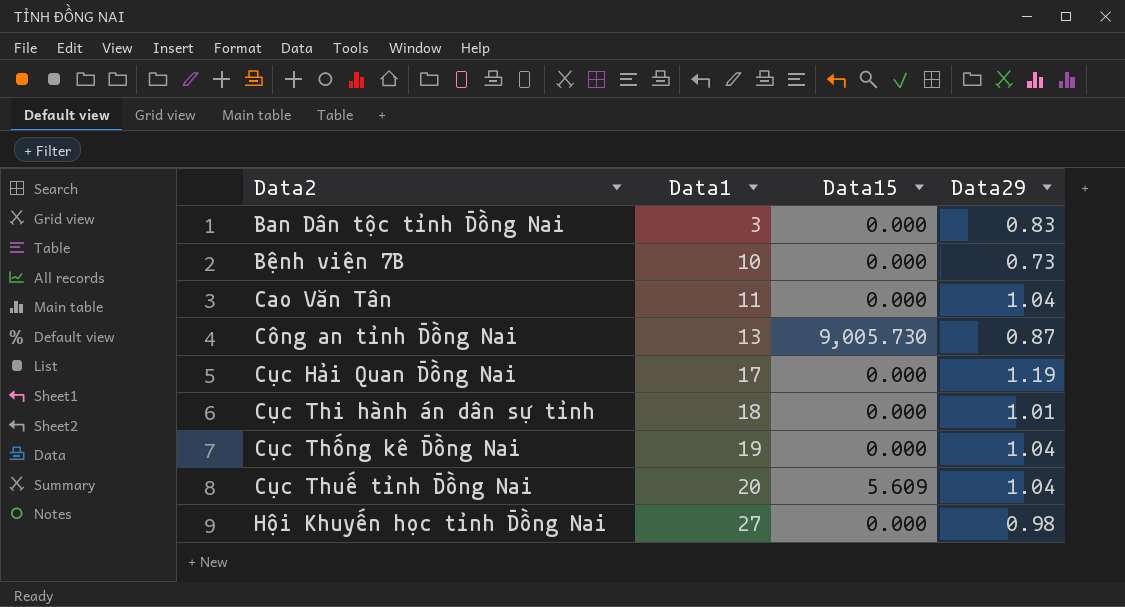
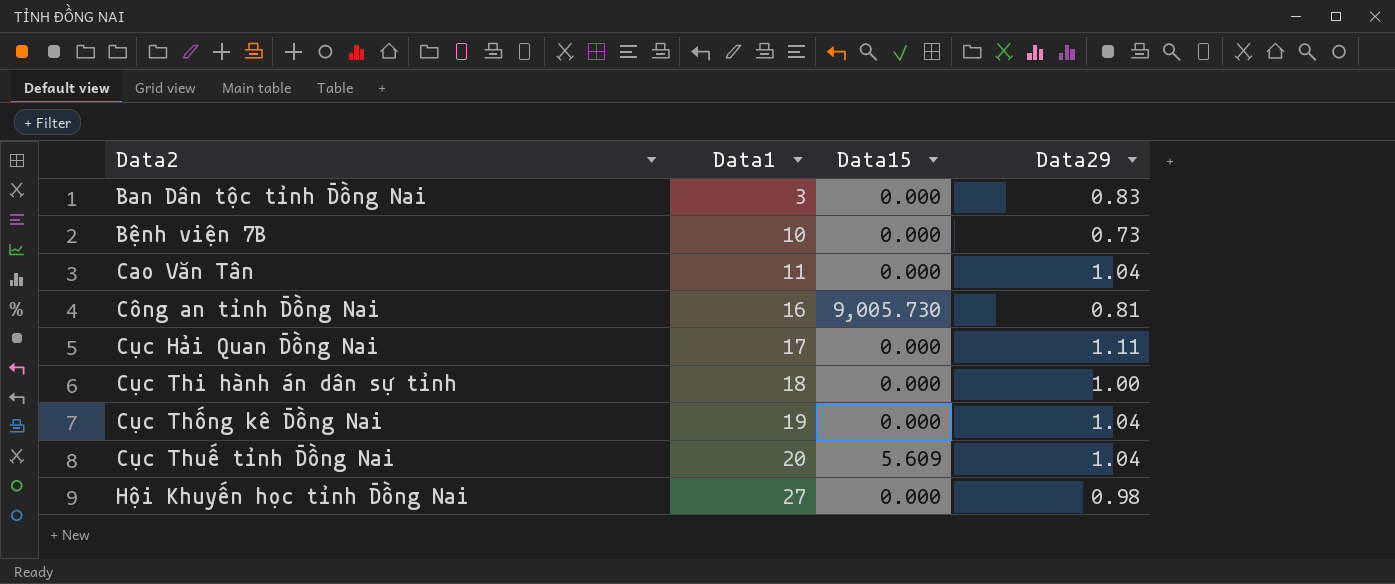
Công an tỉnh Đồng Nai | Data1: 13 -> 16
Công an tỉnh Đồng Nai | Data29: 0.87 -> 0.81
Cục Hải Quan Đồng Nai | Data29: 1.19 -> 1.11
Cục Thi hành án dân sự tỉnh | Data29: 1.01 -> 1.00

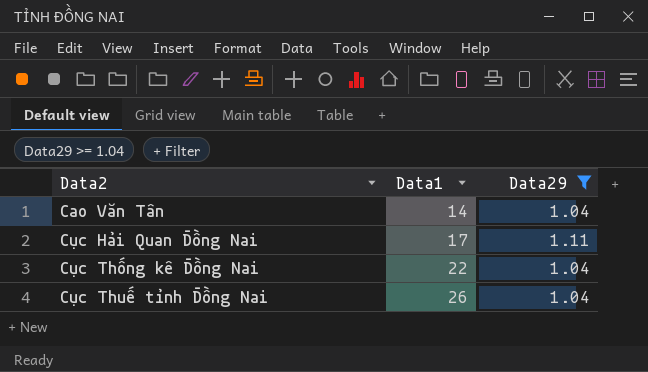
filter: none -> Data29 >= 1.04
column Data15 | position: 3 -> none
Cao Văn Tân | Data1: 11 -> 14
Cục Thống kê Đồng Nai | Data1: 19 -> 22
Cục Thuế tỉnh Đồng Nai | Data1: 20 -> 26

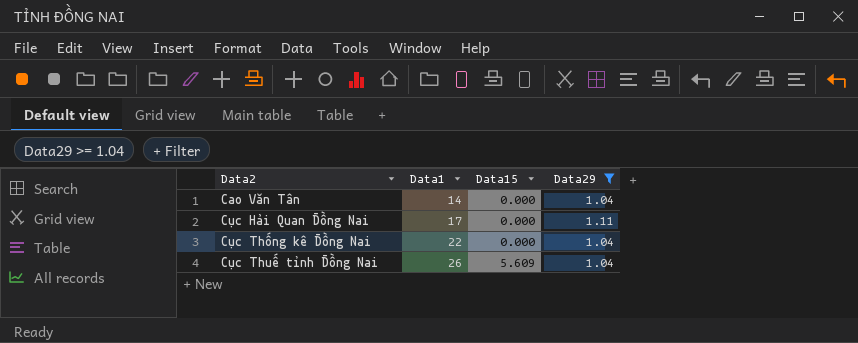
column Data15 | position: none -> 3

